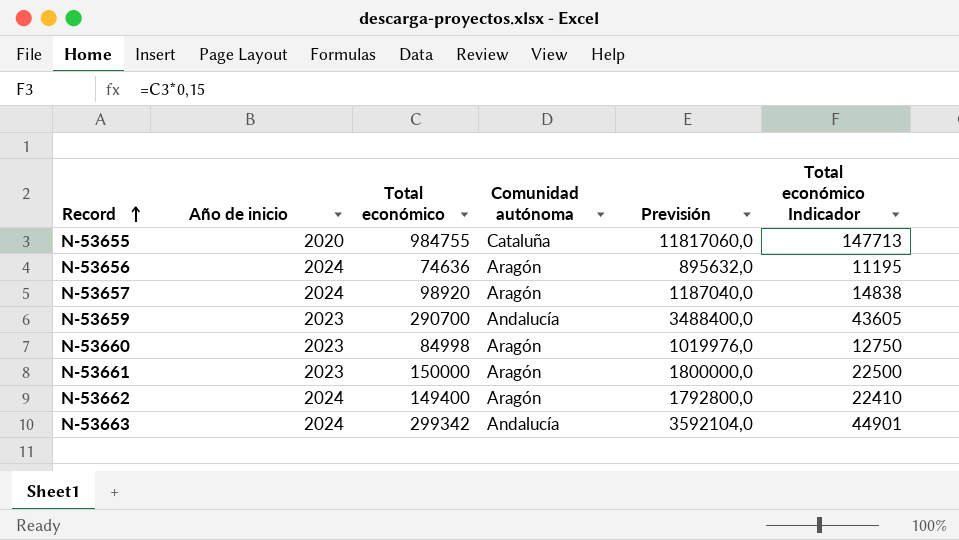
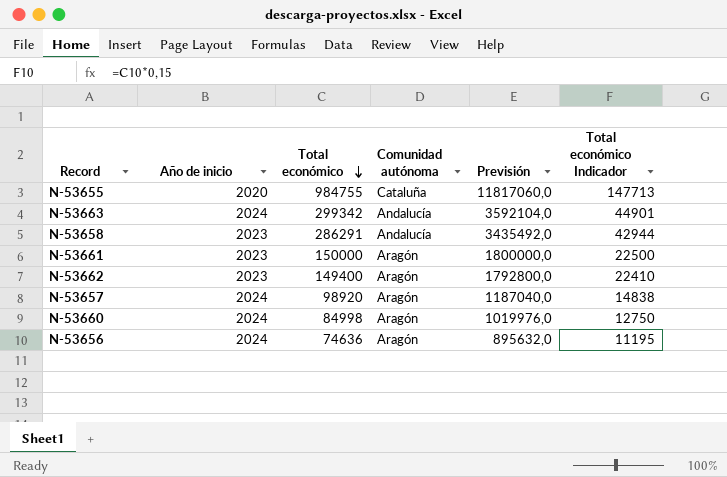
row order: Record ascending -> Total económico descending
row N-53659: 2023 | 290700 | Andalucía | 3488400,0 | 43605 -> none
row N-53658: none -> 2023 | 286291 | Andalucía | 3435492,0 | 42944
N-53662 | Año de inicio: 2024 -> 2023
N-53660 | Año de inicio: 2023 -> 2024

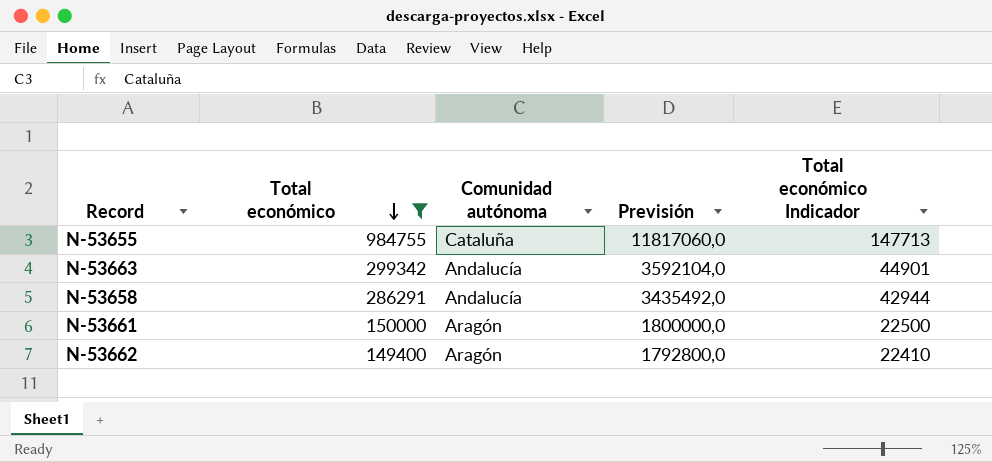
filter: none -> Total económico >= 149400
column Año de inicio | position: 2 -> none

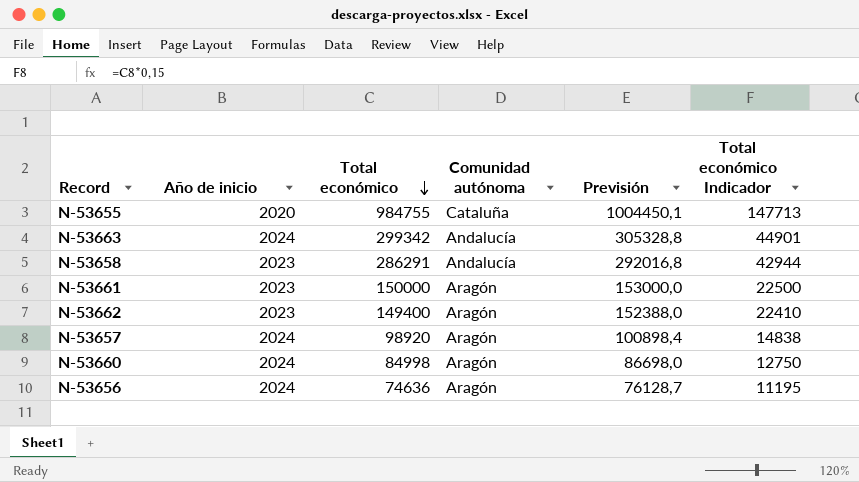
filter: Total económico >= 149400 -> none
column Año de inicio | position: none -> 2
column Previsión | formula: [Total económico] * 12 -> [Total económico] * 1,02

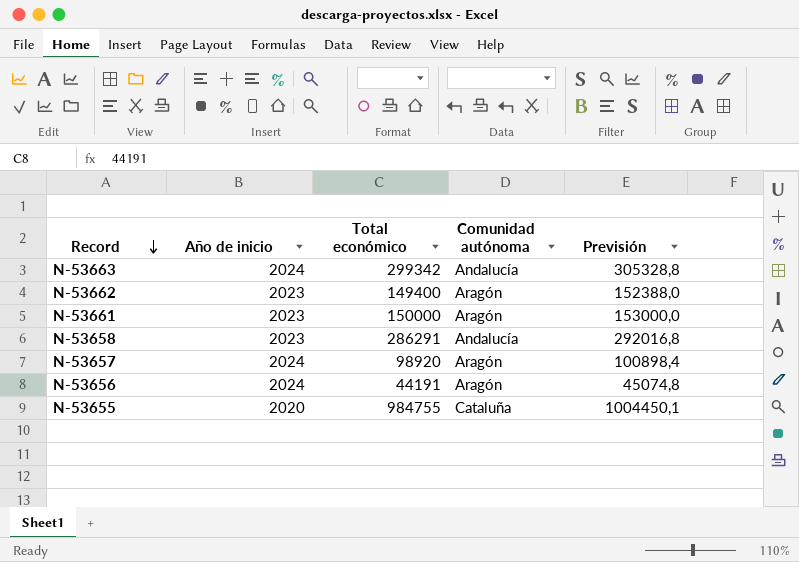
row order: Total económico descending -> Record descending
column Total económico Indicador | formula: [Total económico] * 0,15 -> none
row N-53660: 2024 | 84998 | Aragón | 86698,0 | 12750 -> none
N-53656 | Total económico: 74636 -> 44191
N-53656 | Previsión: 76128,7 -> 45074,8

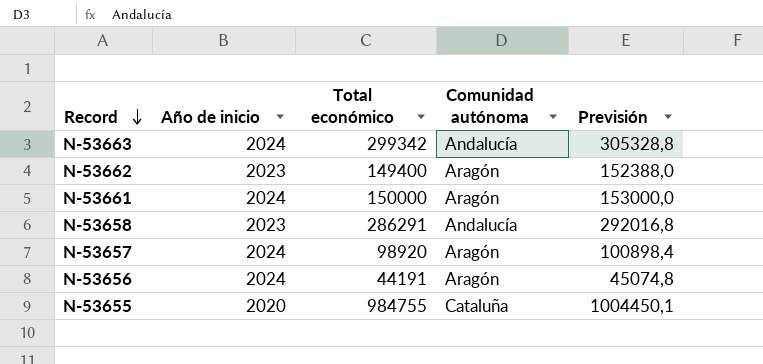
N-53661 | Año de inicio: 2023 -> 2024

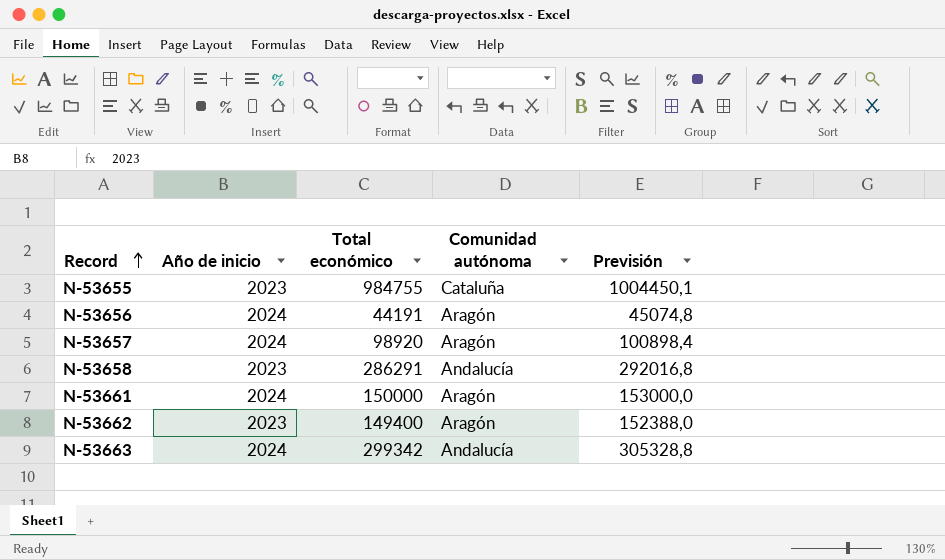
row order: Record descending -> Record ascending
N-53655 | Año de inicio: 2020 -> 2023

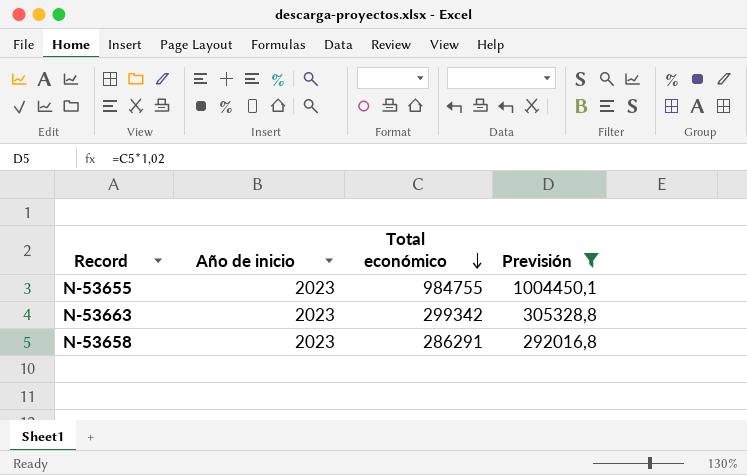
filter: none -> Previsión >= 292016,8
row order: Record ascending -> Total económico descending
column Comunidad autónoma | position: 4 -> none
N-53663 | Año de inicio: 2024 -> 2023

